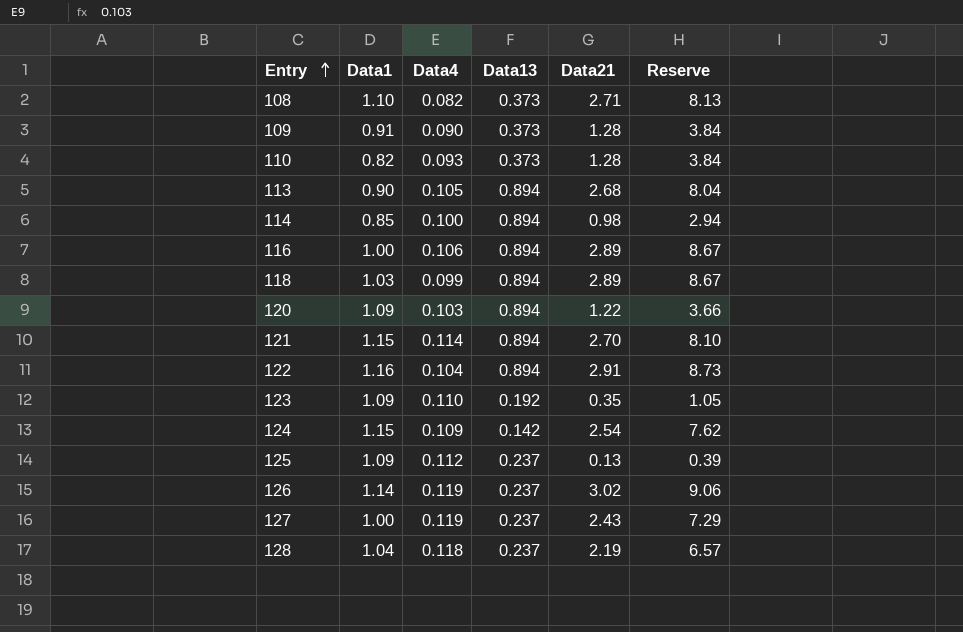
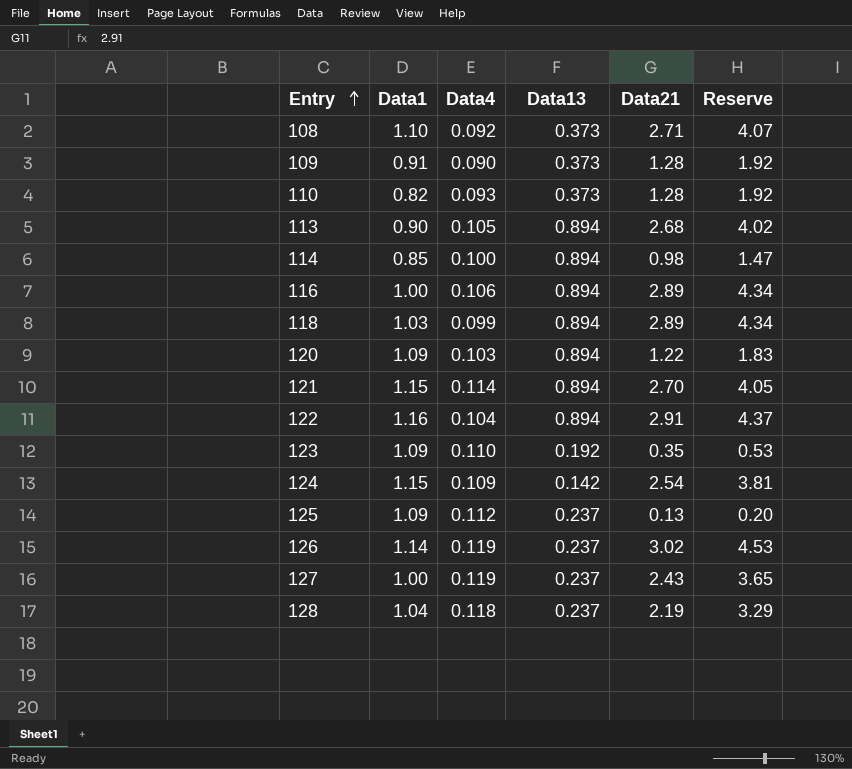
column Reserve | formula: [Data21] * 3 -> [Data21] * 1.5
108 | Data4: 0.082 -> 0.092

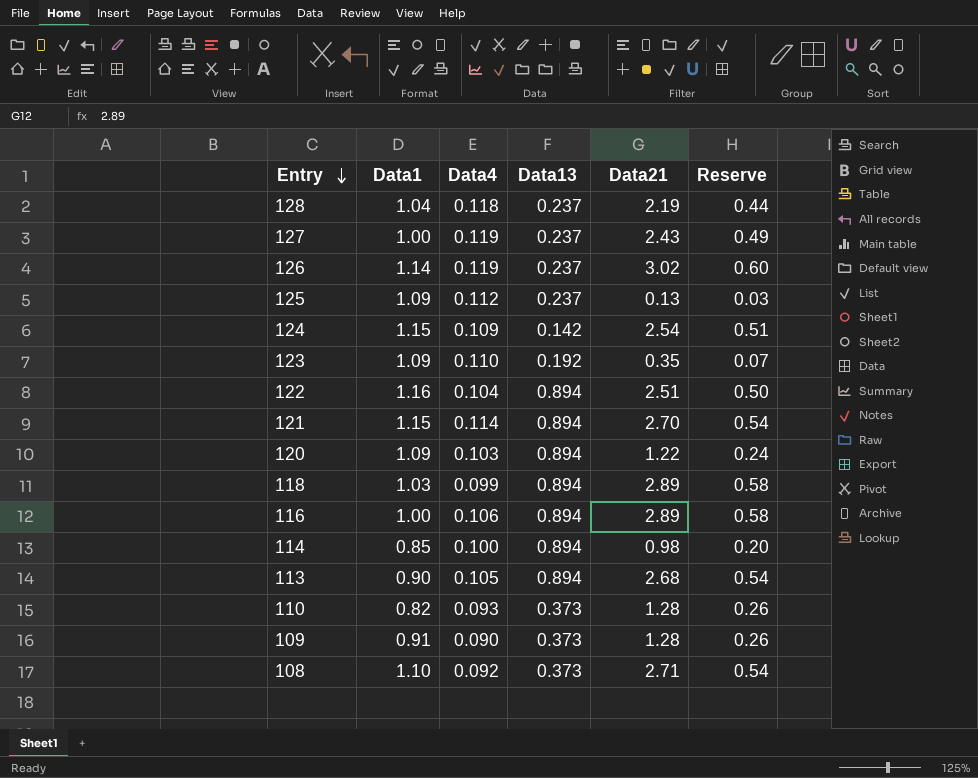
row order: Entry ascending -> Entry descending
column Reserve | formula: [Data21] * 1.5 -> [Data21] * 0.2
122 | Data21: 2.91 -> 2.51

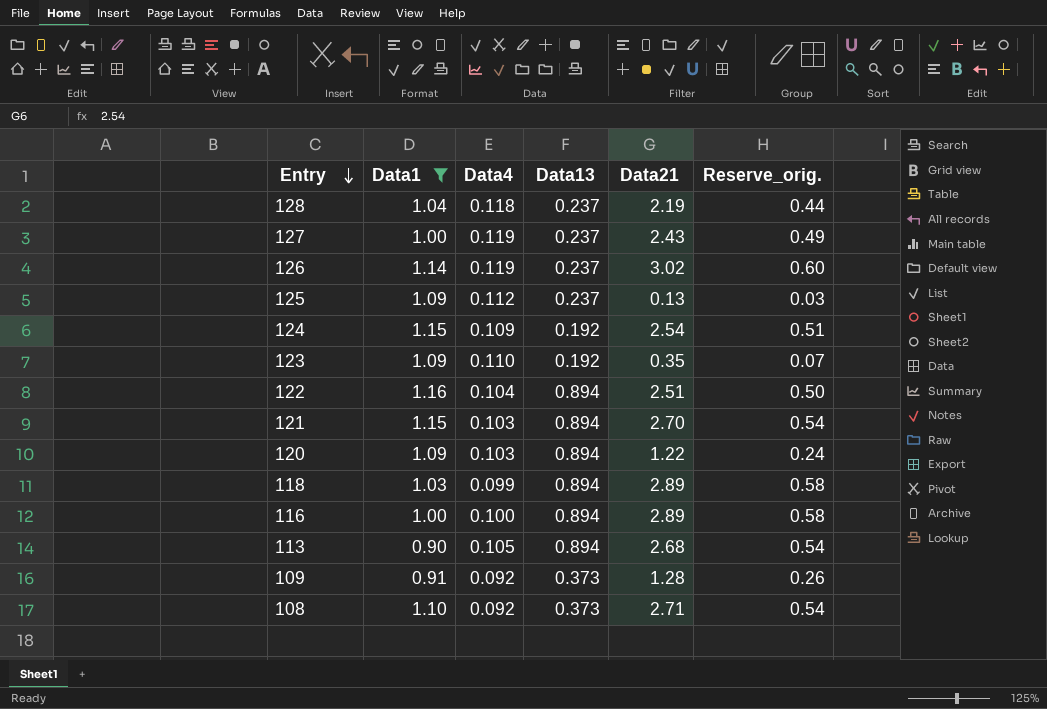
filter: none -> Data1 >= 0.90
column name: Reserve -> Reserve_orig.
124 | Data13: 0.142 -> 0.192
121 | Data4: 0.114 -> 0.103
116 | Data4: 0.106 -> 0.100
109 | Data4: 0.090 -> 0.092

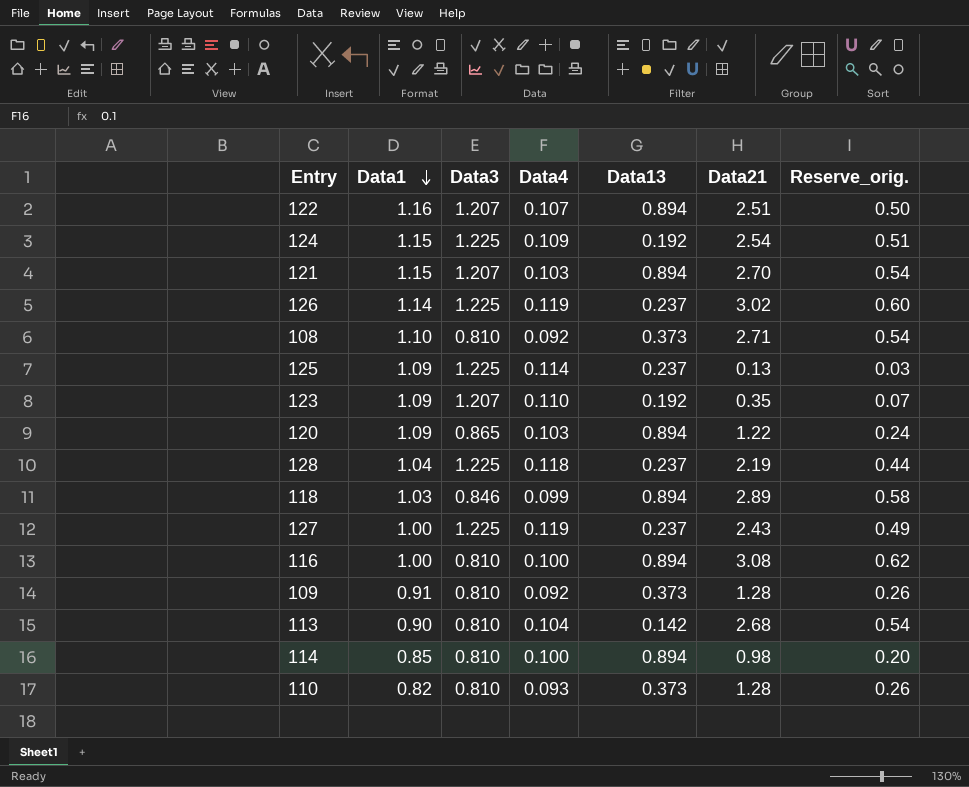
filter: Data1 >= 0.90 -> none
row order: Entry descending -> Data1 descending
column Data3 | position: none -> 3
122 | Data4: 0.104 -> 0.107
125 | Data4: 0.112 -> 0.114
116 | Data21: 2.89 -> 3.08
116 | Reserve_orig.: 0.58 -> 0.62
113 | Data4: 0.105 -> 0.104
113 | Data13: 0.894 -> 0.142

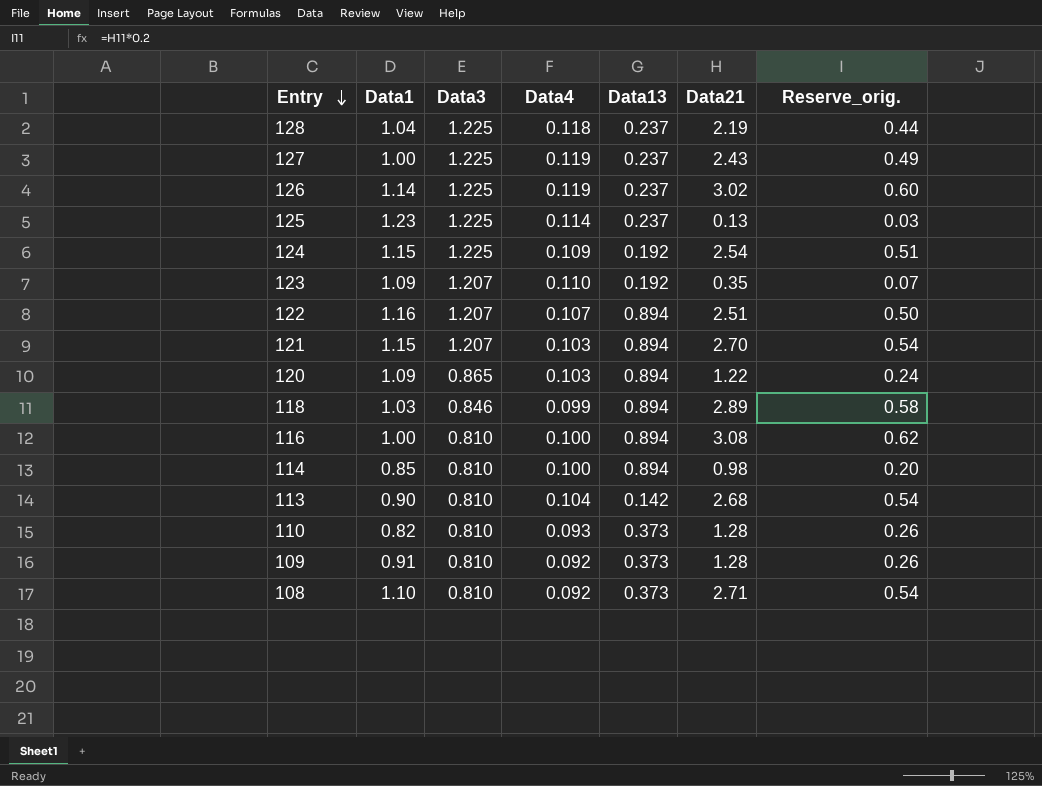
row order: Data1 descending -> Entry descending
125 | Data1: 1.09 -> 1.23

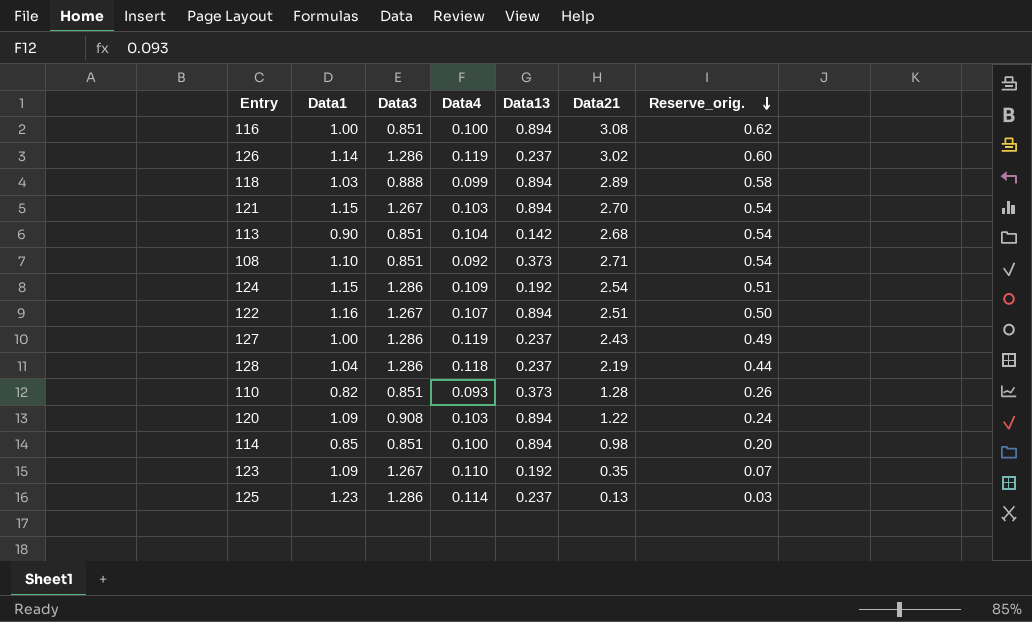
row order: Entry descending -> Reserve_orig. descending
row 109: 0.91 | 0.810 | 0.092 | 0.373 | 1.28 | 0.26 -> none
116 | Data3: 0.810 -> 0.851
126 | Data3: 1.225 -> 1.286
118 | Data3: 0.846 -> 0.888
121 | Data3: 1.207 -> 1.267
113 | Data3: 0.810 -> 0.851
108 | Data3: 0.810 -> 0.851
124 | Data3: 1.225 -> 1.286
122 | Data3: 1.207 -> 1.267
127 | Data3: 1.225 -> 1.286
128 | Data3: 1.225 -> 1.286
110 | Data3: 0.810 -> 0.851
120 | Data3: 0.865 -> 0.908
114 | Data3: 0.810 -> 0.851
123 | Data3: 1.207 -> 1.267
125 | Data3: 1.225 -> 1.286

